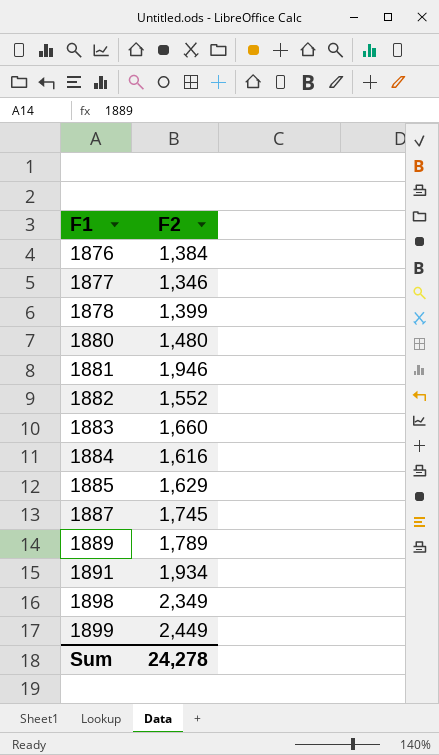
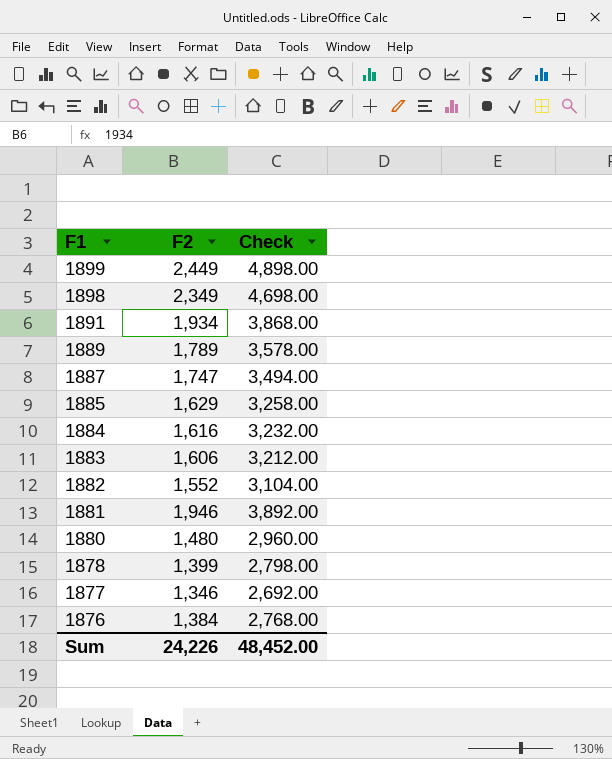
row order: F1 ascending -> F1 descending
column Check | formula: none -> [F2] * 2
1887 | F2: 1,745 -> 1,747
1883 | F2: 1,660 -> 1,606
Sum | F2: 24,278 -> 24,226

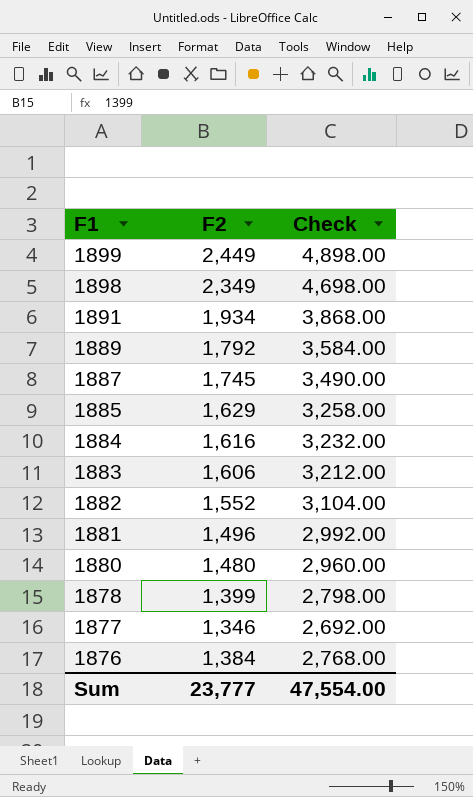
1889 | F2: 1,789 -> 1,792
1889 | Check: 3,578.00 -> 3,584.00
1887 | F2: 1,747 -> 1,745
1887 | Check: 3,494.00 -> 3,490.00
1881 | F2: 1,946 -> 1,496
1881 | Check: 3,892.00 -> 2,992.00
Sum | F2: 24,226 -> 23,777
Sum | Check: 48,452.00 -> 47,554.00

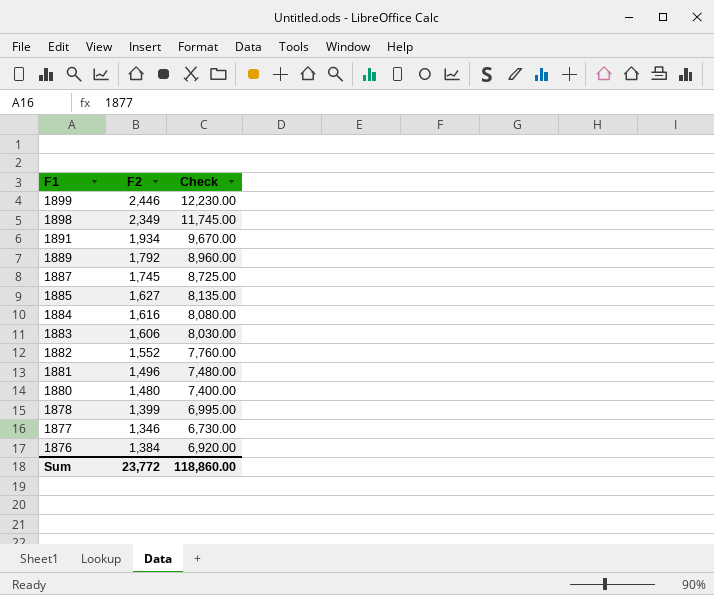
column Check | formula: [F2] * 2 -> [F2] * 5
1899 | F2: 2,449 -> 2,446
1885 | F2: 1,629 -> 1,627
Sum | F2: 23,777 -> 23,772
Sum | Check: 47,554.00 -> 118,860.00

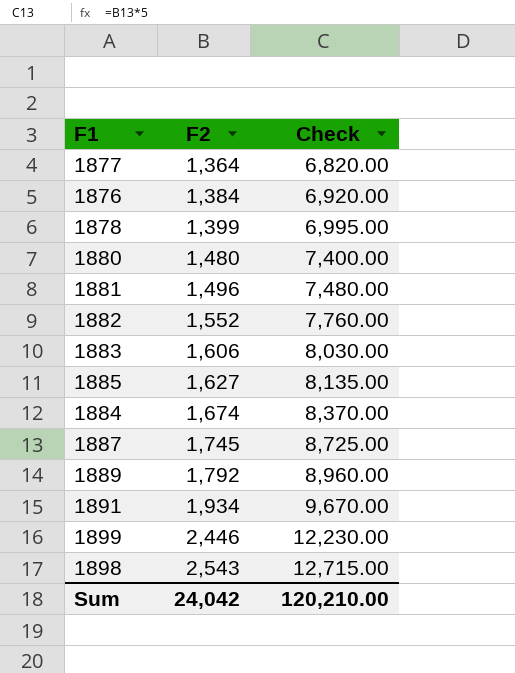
row order: F1 descending -> F2 ascending
1877 | F2: 1,346 -> 1,364
1877 | Check: 6,730.00 -> 6,820.00
1884 | F2: 1,616 -> 1,674
1884 | Check: 8,080.00 -> 8,370.00
1898 | F2: 2,349 -> 2,543
1898 | Check: 11,745.00 -> 12,715.00
Sum | F2: 23,772 -> 24,042
Sum | Check: 118,860.00 -> 120,210.00

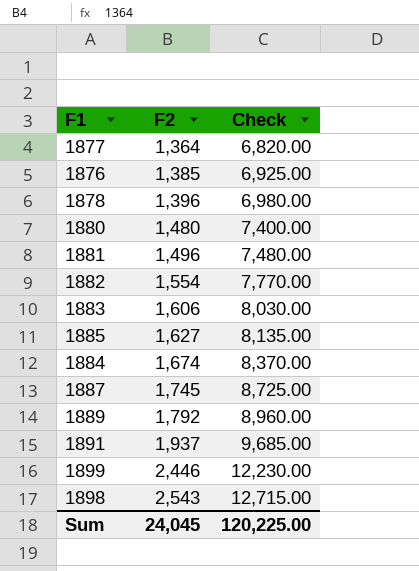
1876 | F2: 1,384 -> 1,385
1876 | Check: 6,920.00 -> 6,925.00
1878 | F2: 1,399 -> 1,396
1878 | Check: 6,995.00 -> 6,980.00
1882 | F2: 1,552 -> 1,554
1882 | Check: 7,760.00 -> 7,770.00
1891 | F2: 1,934 -> 1,937
1891 | Check: 9,670.00 -> 9,685.00
Sum | F2: 24,042 -> 24,045
Sum | Check: 120,210.00 -> 120,225.00

